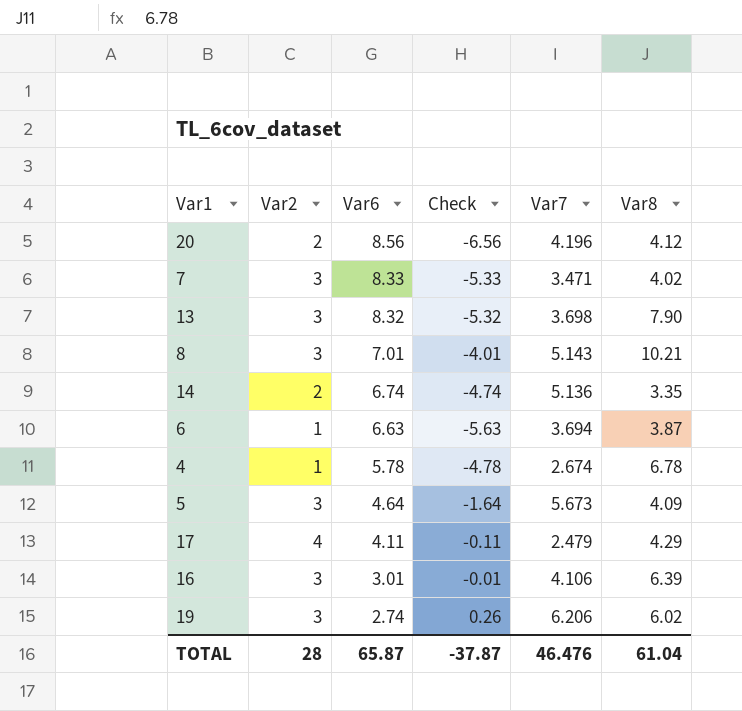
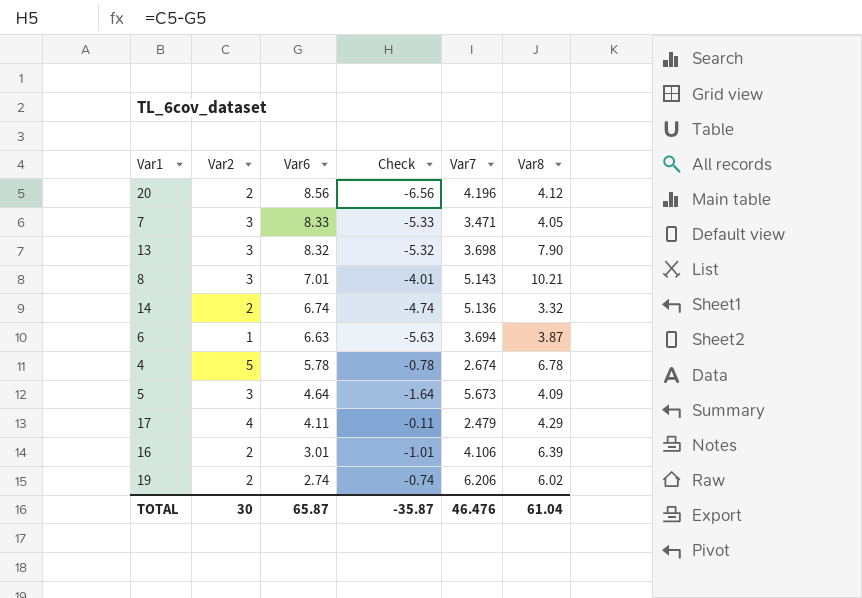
7 | Var8: 4.02 -> 4.05
14 | Var8: 3.35 -> 3.32
4 | Var2: 1 -> 5
4 | Check: -4.78 -> -0.78
16 | Var2: 3 -> 2
16 | Check: -0.01 -> -1.01
19 | Var2: 3 -> 2
19 | Check: 0.26 -> -0.74
TOTAL | Var2: 28 -> 30
TOTAL | Check: -37.87 -> -35.87

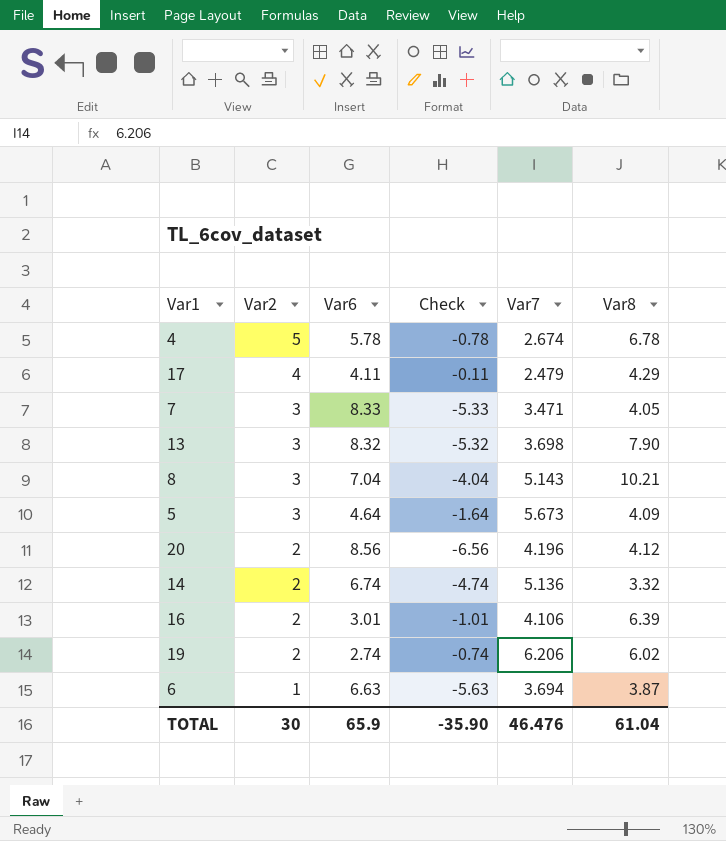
row order: Var6 descending -> Var2 descending
8 | Var6: 7.01 -> 7.04
8 | Check: -4.01 -> -4.04
TOTAL | Var6: 65.87 -> 65.9
TOTAL | Check: -35.87 -> -35.90

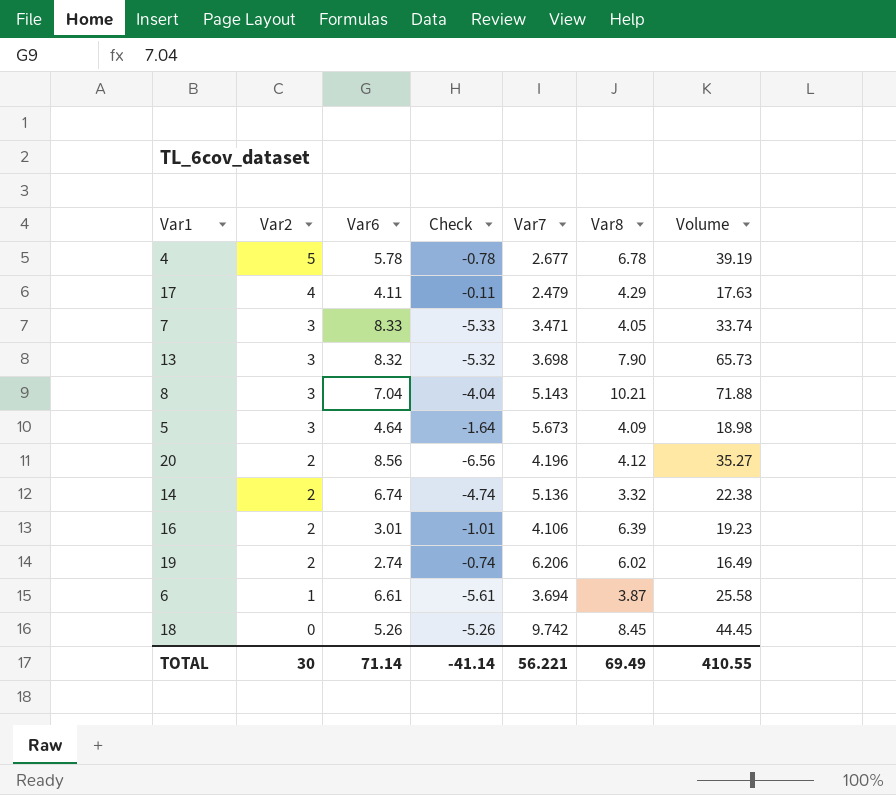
column Volume | formula: none -> [Var6] * [Var8]
4 | Var7: 2.674 -> 2.677
6 | Var6: 6.63 -> 6.61
6 | Check: -5.63 -> -5.61
row 18: none -> 0 | 5.26 | -5.26 | 9.742 | 8.45 | 44.45
TOTAL | Var6: 65.9 -> 71.14
TOTAL | Check: -35.90 -> -41.14
TOTAL | Var7: 46.476 -> 56.221
TOTAL | Var8: 61.04 -> 69.49

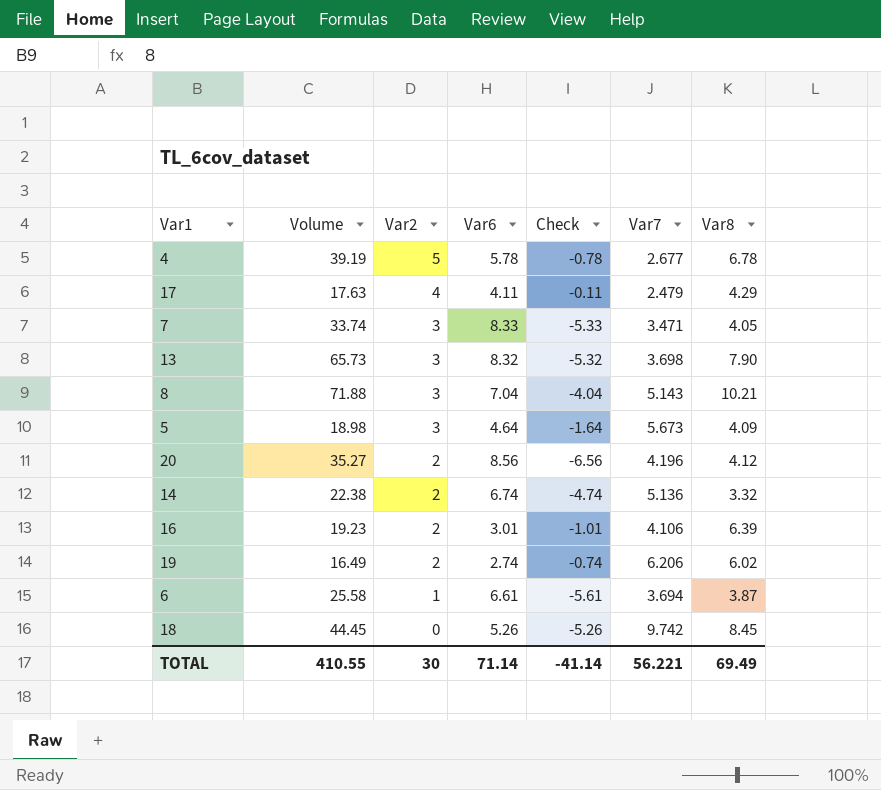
column Volume | position: 7 -> 2

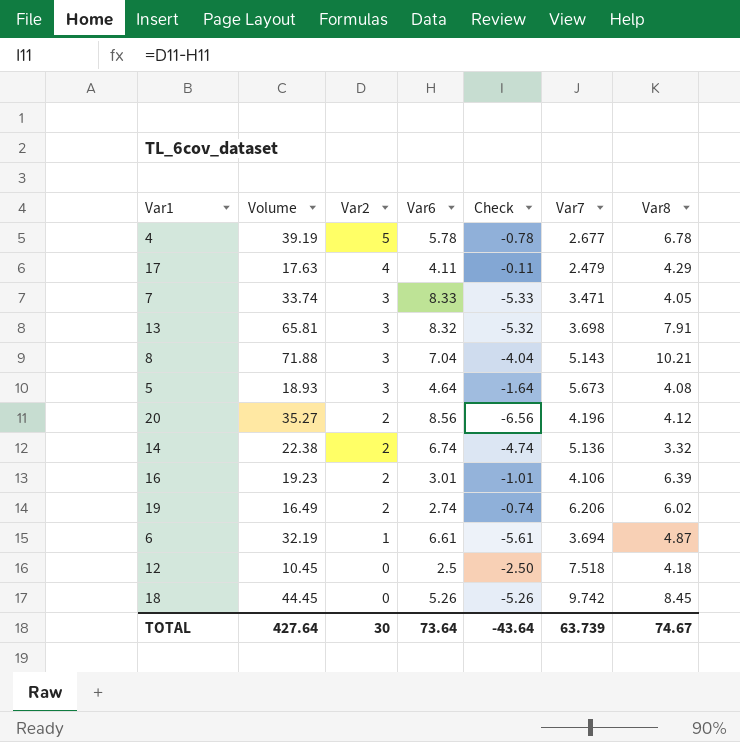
13 | Volume: 65.73 -> 65.81
13 | Var8: 7.90 -> 7.91
5 | Volume: 18.98 -> 18.93
5 | Var8: 4.09 -> 4.08
6 | Volume: 25.58 -> 32.19
6 | Var8: 3.87 -> 4.87
row 12: none -> 10.45 | 0 | 2.5 | -2.50 | 7.518 | 4.18
TOTAL | Volume: 410.55 -> 427.64
TOTAL | Var6: 71.14 -> 73.64
TOTAL | Check: -41.14 -> -43.64
TOTAL | Var7: 56.221 -> 63.739
TOTAL | Var8: 69.49 -> 74.67

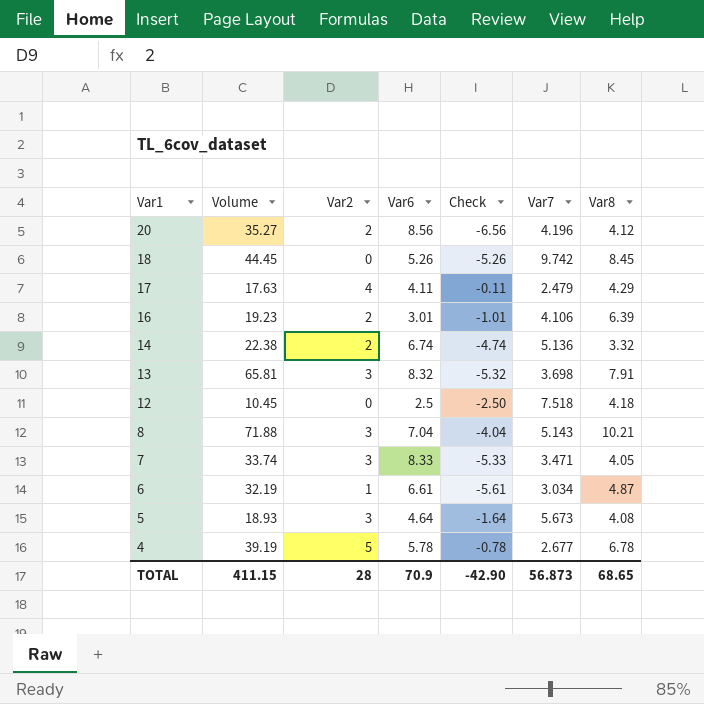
row order: Var2 descending -> Var1 descending
row 19: 16.49 | 2 | 2.74 | -0.74 | 6.206 | 6.02 -> none
6 | Var7: 3.694 -> 3.034
TOTAL | Volume: 427.64 -> 411.15
TOTAL | Var2: 30 -> 28
TOTAL | Var6: 73.64 -> 70.9
TOTAL | Check: -43.64 -> -42.90
TOTAL | Var7: 63.739 -> 56.873
TOTAL | Var8: 74.67 -> 68.65

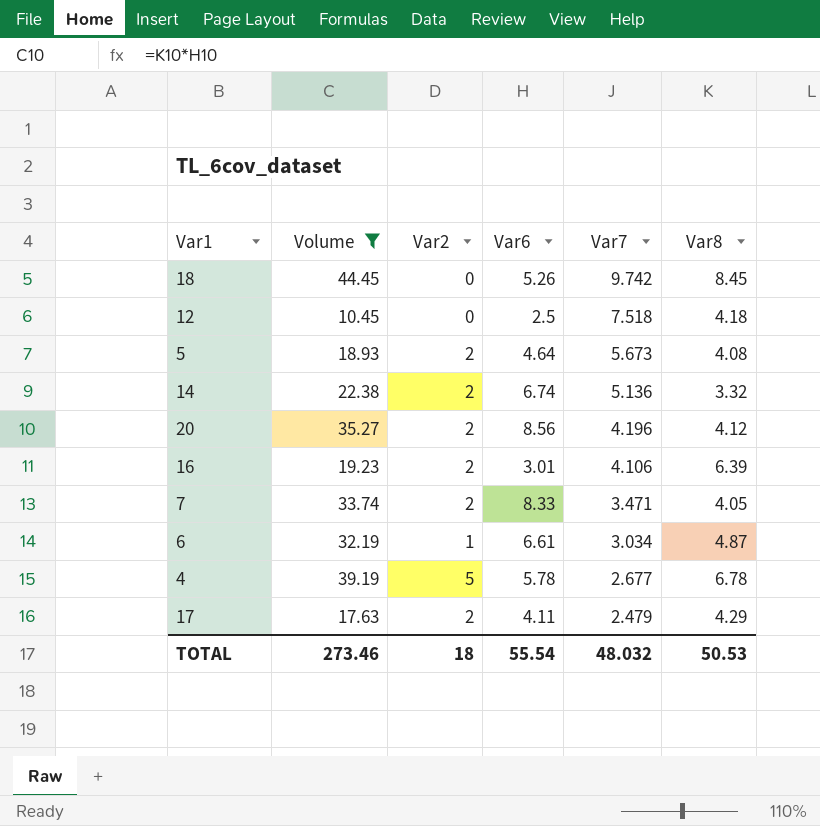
filter: none -> Volume <= 44.45
row order: Var1 descending -> Var7 descending
column Check | formula: [Var2] - [Var6] -> none
5 | Var2: 3 -> 2
7 | Var2: 3 -> 2
17 | Var2: 4 -> 2
TOTAL | Volume: 411.15 -> 273.46
TOTAL | Var2: 28 -> 18
TOTAL | Var6: 70.9 -> 55.54
TOTAL | Var7: 56.873 -> 48.032
TOTAL | Var8: 68.65 -> 50.53

